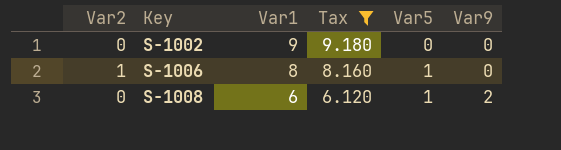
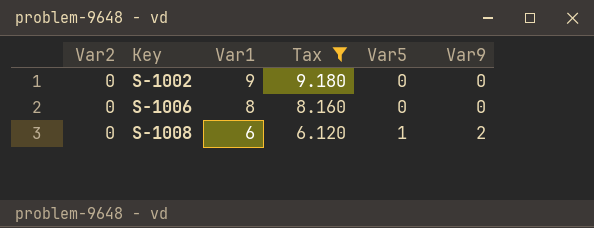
S-1006 | Var2: 1 -> 0
S-1006 | Var5: 1 -> 0

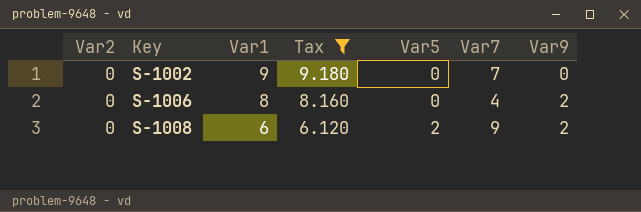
column Var7 | position: none -> 6
S-1006 | Var9: 0 -> 2
S-1008 | Var5: 1 -> 2

